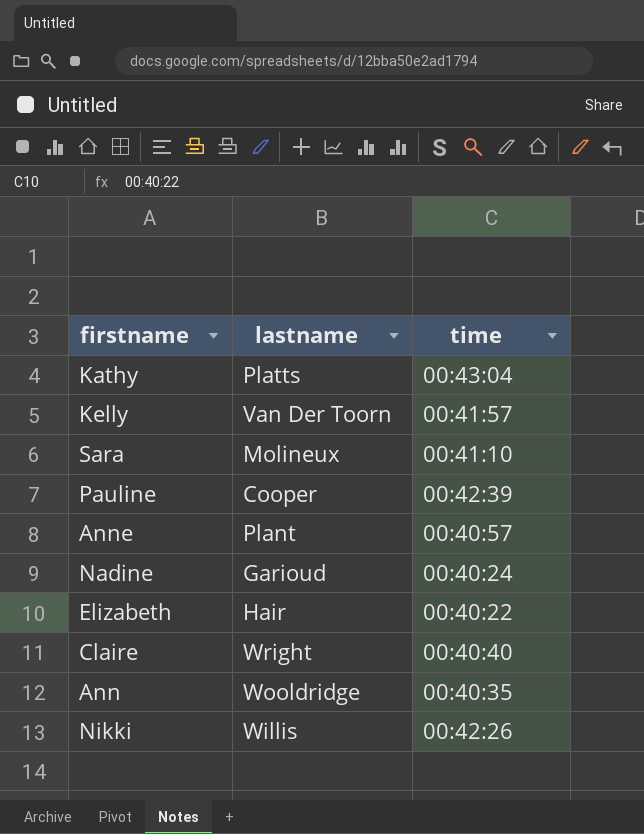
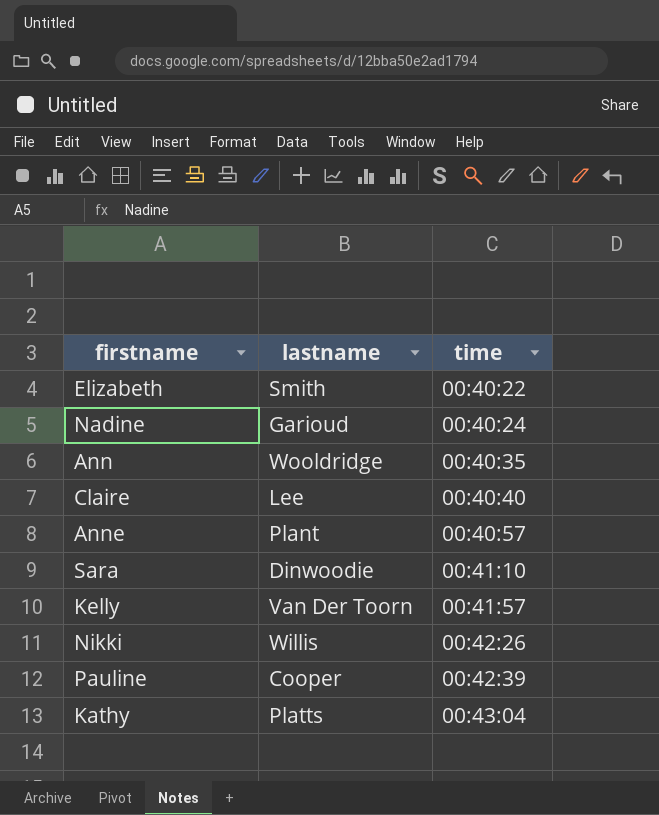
row order: none -> time ascending
Elizabeth | lastname: Hair -> Smith
Claire | lastname: Wright -> Lee
Sara | lastname: Molineux -> Dinwoodie

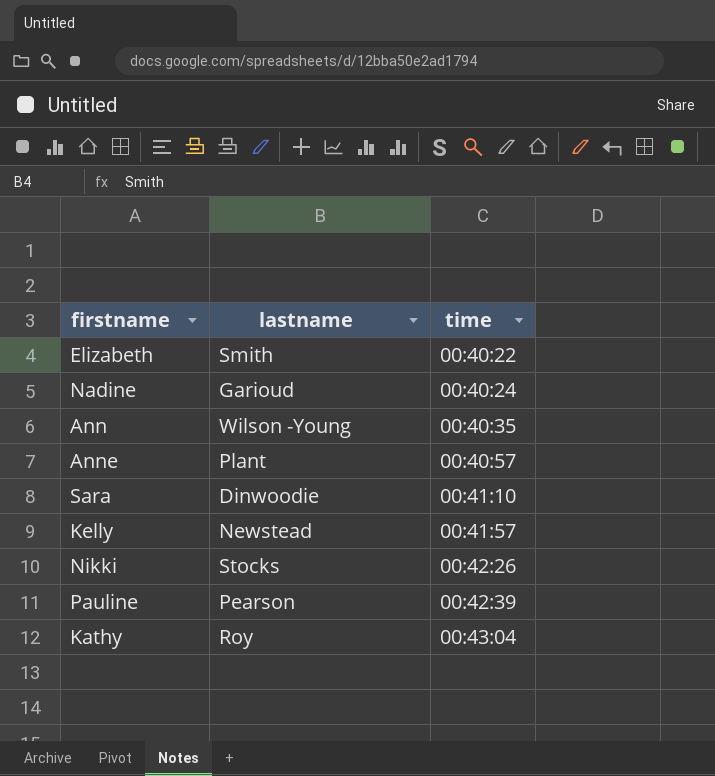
row Claire: Lee | 00:40:40 -> none
Ann | lastname: Wooldridge -> Wilson -Young
Kelly | lastname: Van Der Toorn -> Newstead
Nikki | lastname: Willis -> Stocks
Pauline | lastname: Cooper -> Pearson
Kathy | lastname: Platts -> Roy

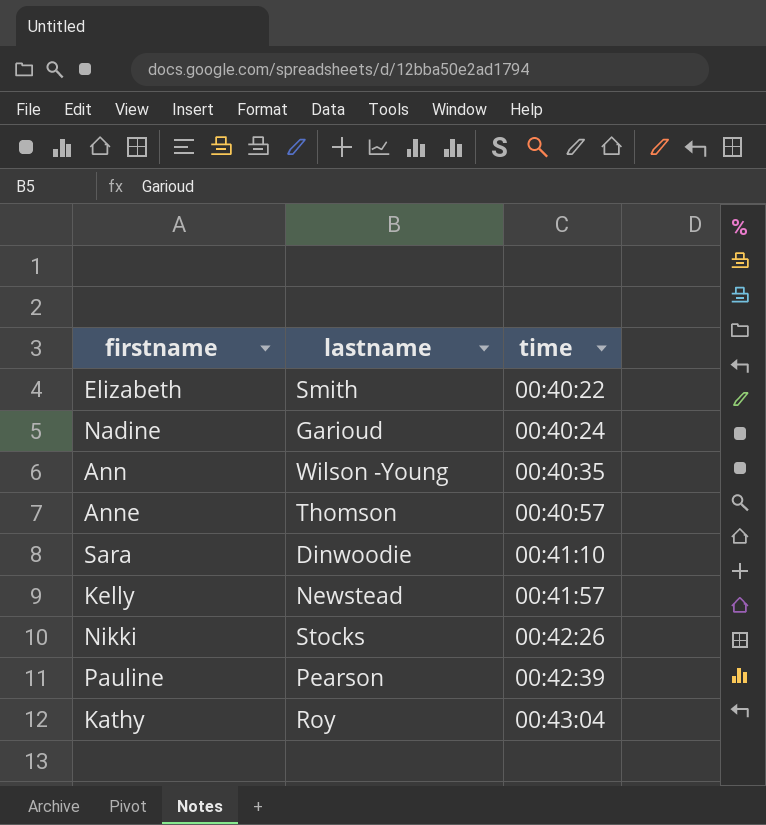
Anne | lastname: Plant -> Thomson

